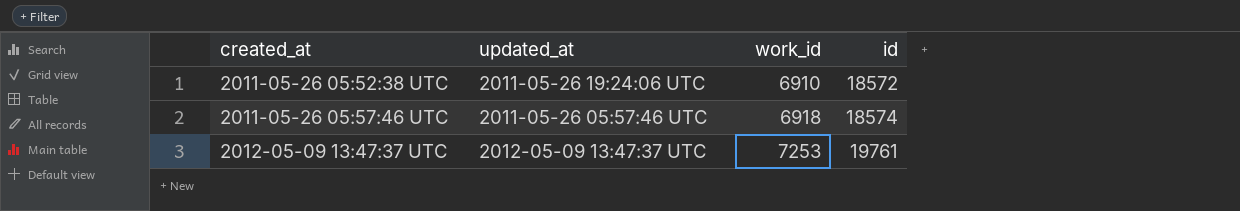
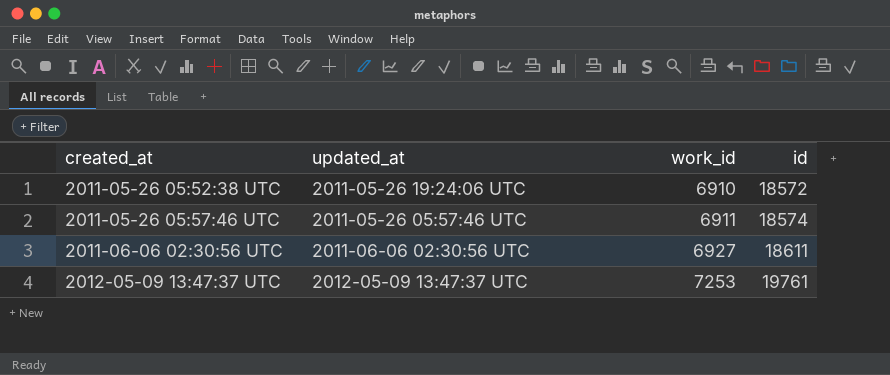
2011-05-26 05:57:46 UTC | work_id: 6918 -> 6911
row 2011-06-06 02:30:56 UTC: none -> 2011-06-06 02:30:56 UTC | 6927 | 18611

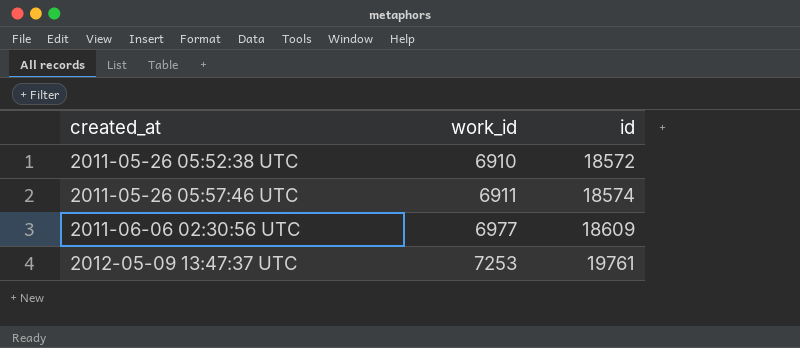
column updated_at | position: 2 -> none
2011-06-06 02:30:56 UTC | work_id: 6927 -> 6977
2011-06-06 02:30:56 UTC | id: 18611 -> 18609

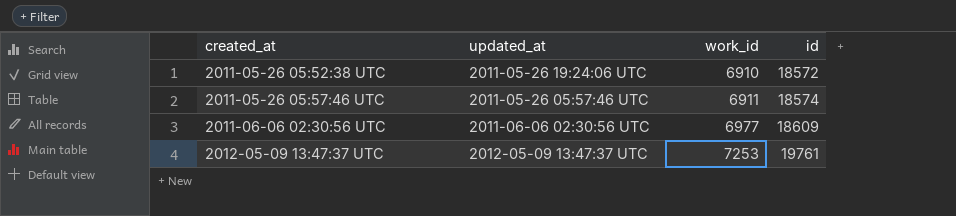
column updated_at | position: none -> 2

